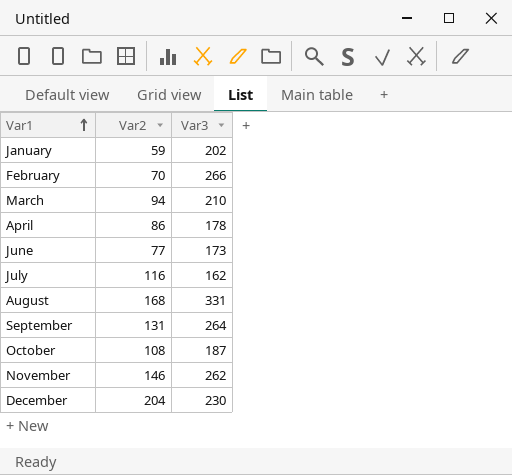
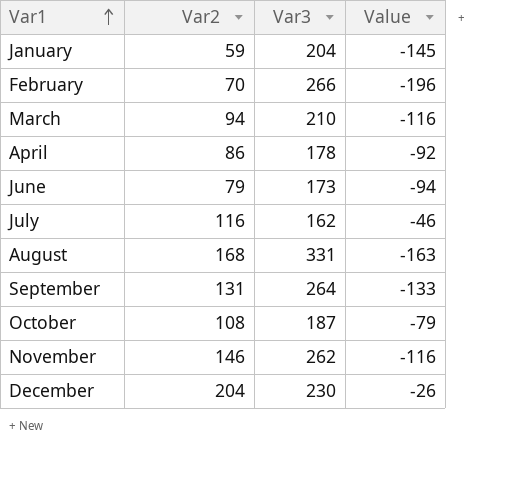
column Value | formula: none -> [Var2] - [Var3]
January | Var3: 202 -> 204
June | Var2: 77 -> 79

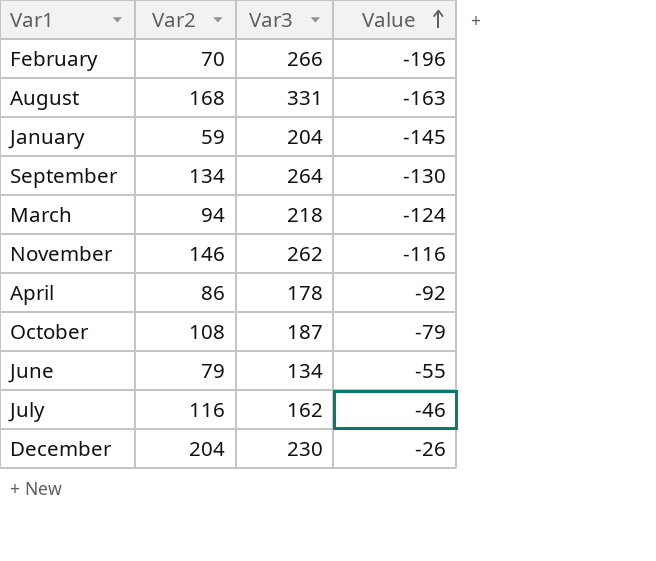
row order: Var1 ascending -> Value ascending
September | Var2: 131 -> 134
September | Value: -133 -> -130
March | Var3: 210 -> 218
March | Value: -116 -> -124
June | Var3: 173 -> 134
June | Value: -94 -> -55

